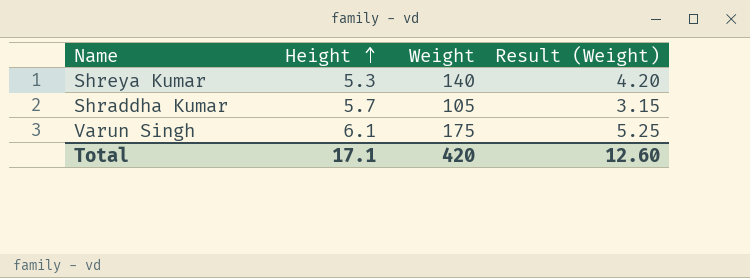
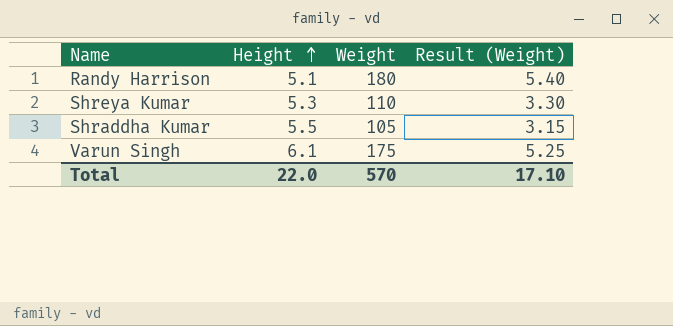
row Randy Harrison: none -> 5.1 | 180 | 5.40
Shreya Kumar | Weight: 140 -> 110
Shreya Kumar | Result (Weight): 4.20 -> 3.30
Shraddha Kumar | Height: 5.7 -> 5.5
Total | Height: 17.1 -> 22.0
Total | Weight: 420 -> 570
Total | Result (Weight): 12.60 -> 17.10

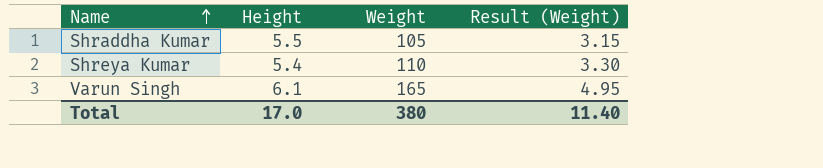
row order: Height ascending -> Name ascending
row Randy Harrison: 5.1 | 180 | 5.40 -> none
Shreya Kumar | Height: 5.3 -> 5.4
Varun Singh | Weight: 175 -> 165
Varun Singh | Result (Weight): 5.25 -> 4.95
Total | Height: 22.0 -> 17.0
Total | Weight: 570 -> 380
Total | Result (Weight): 17.10 -> 11.40

